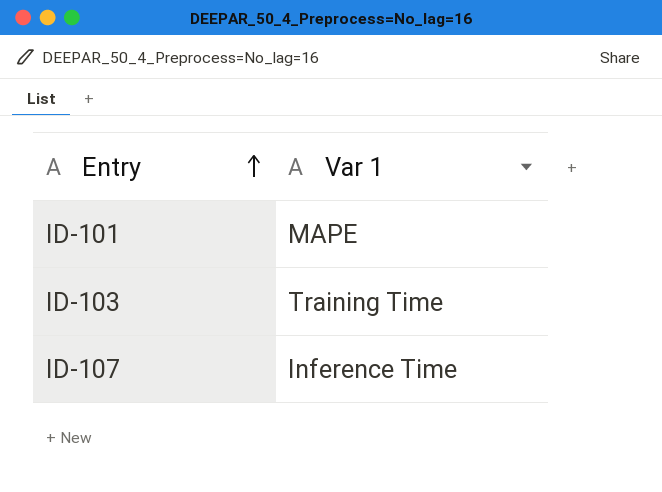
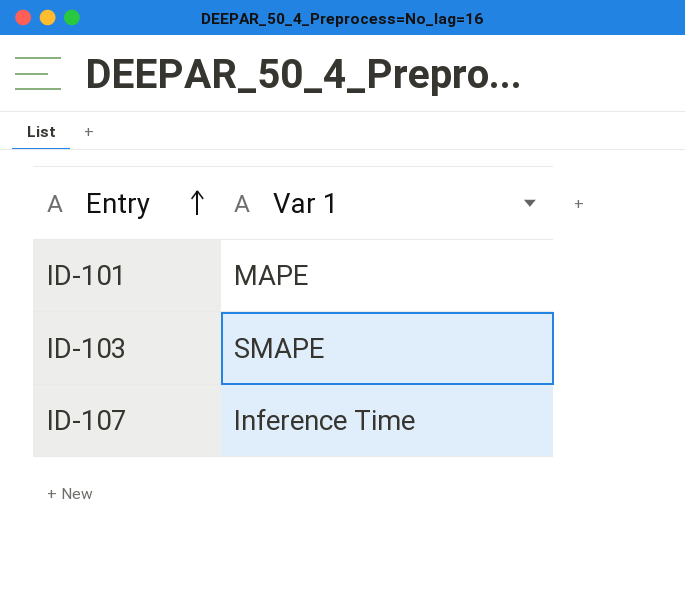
ID-103 | Var 1: Training Time -> SMAPE

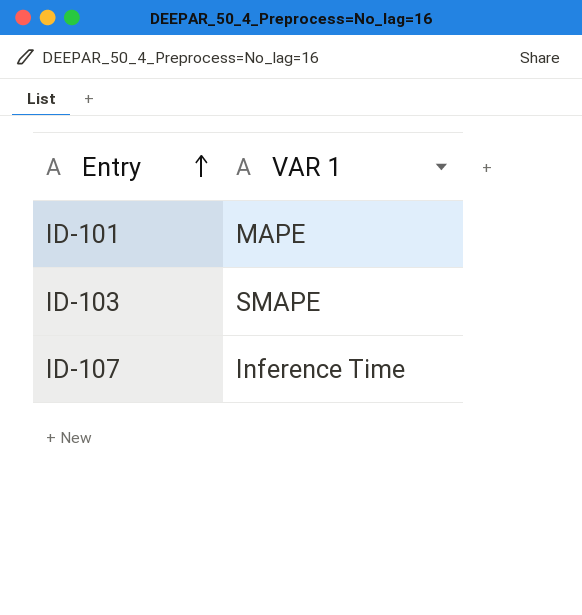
column name: Var 1 -> VAR 1

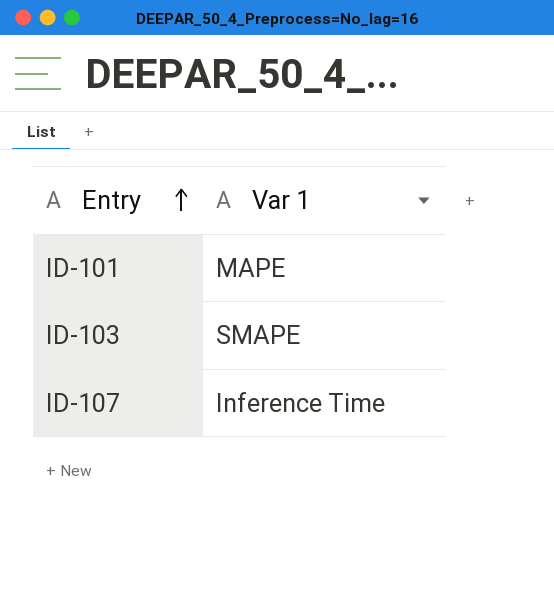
column name: VAR 1 -> Var 1

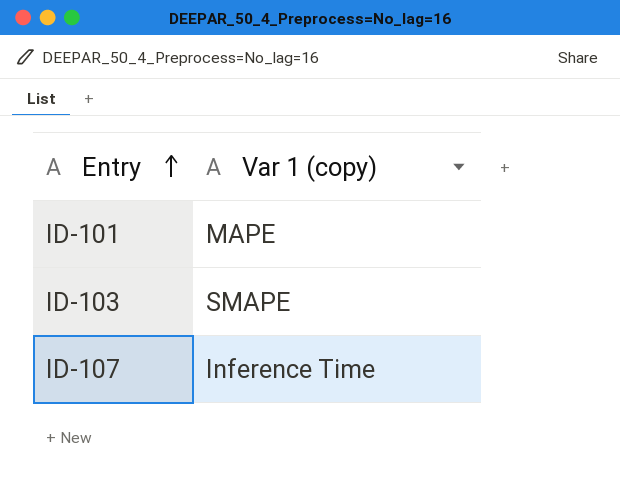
column name: Var 1 -> Var 1 (copy)

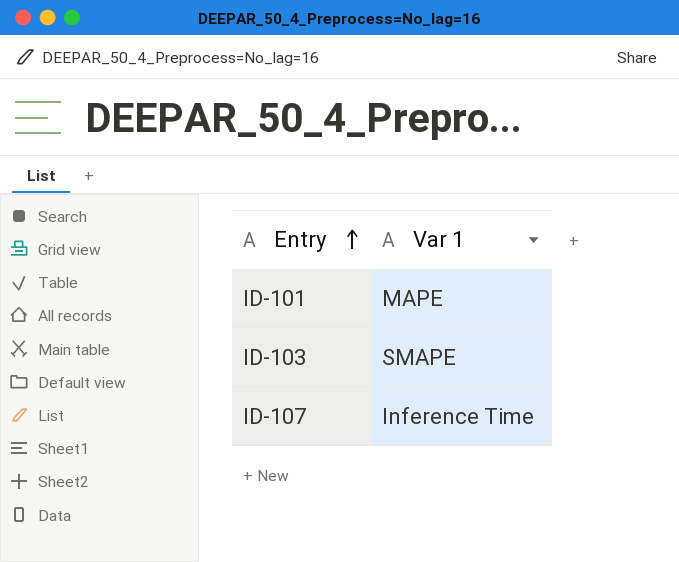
column name: Var 1 (copy) -> Var 1

